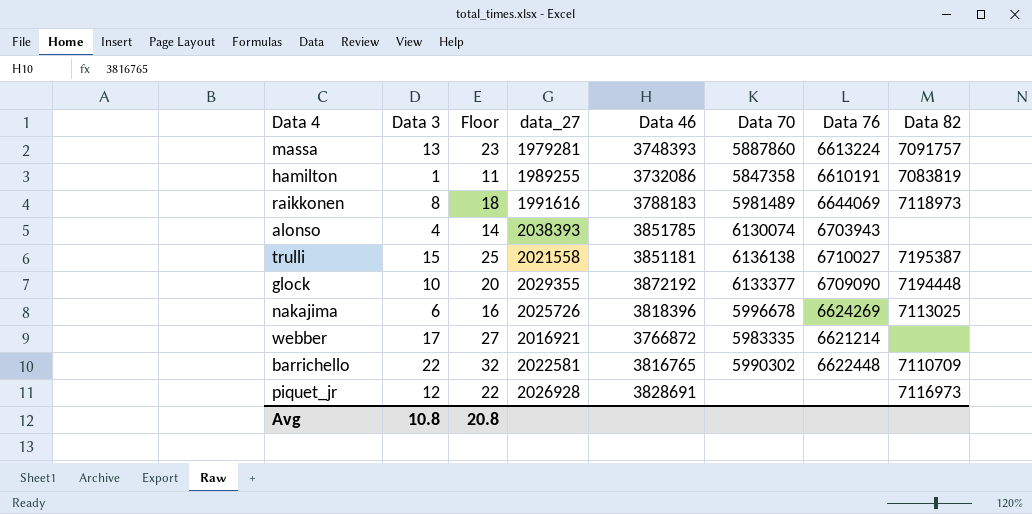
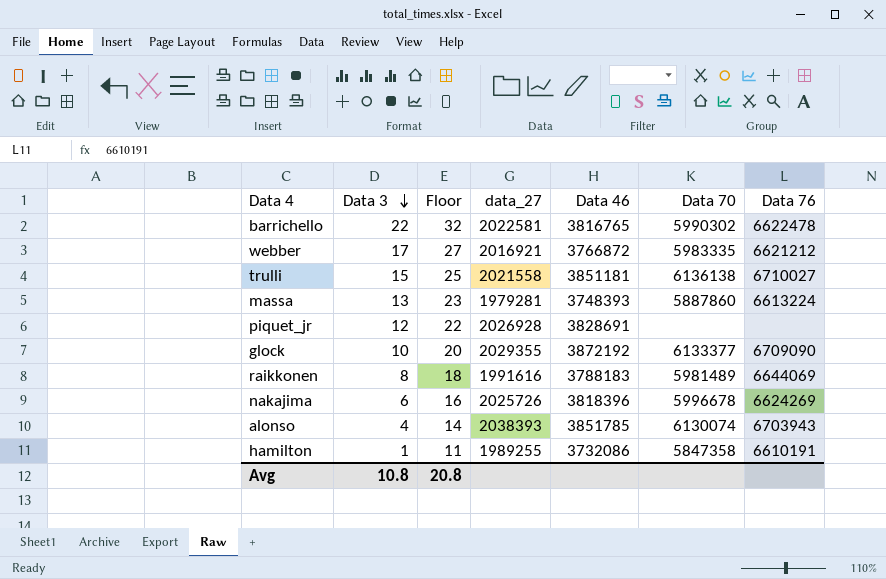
row order: none -> Data 3 descending
column Data 82 | position: 8 -> none
barrichello | Data 76: 6622448 -> 6622478
webber | Data 76: 6621214 -> 6621212

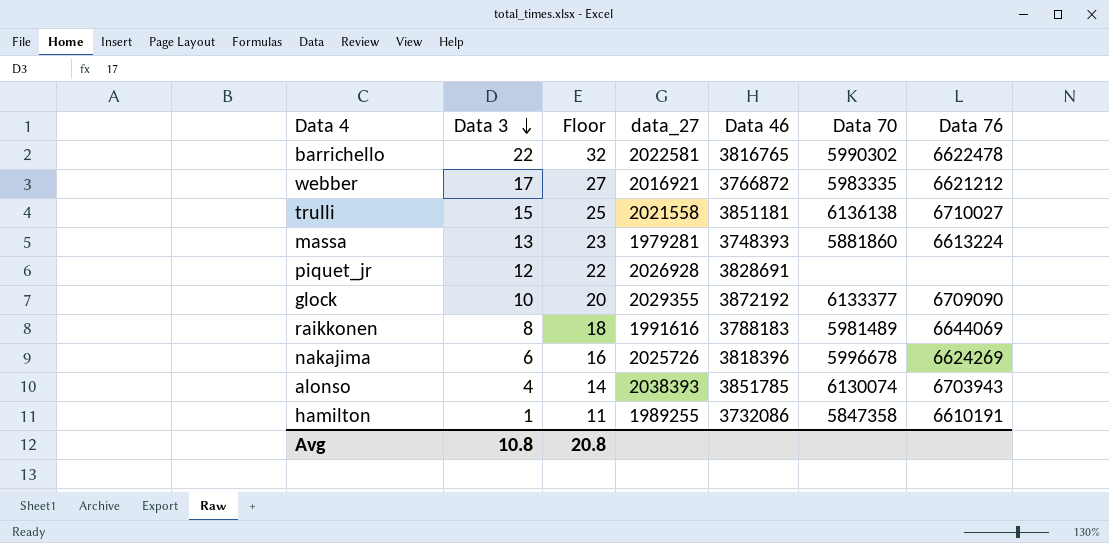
massa | Data 70: 5887860 -> 5881860

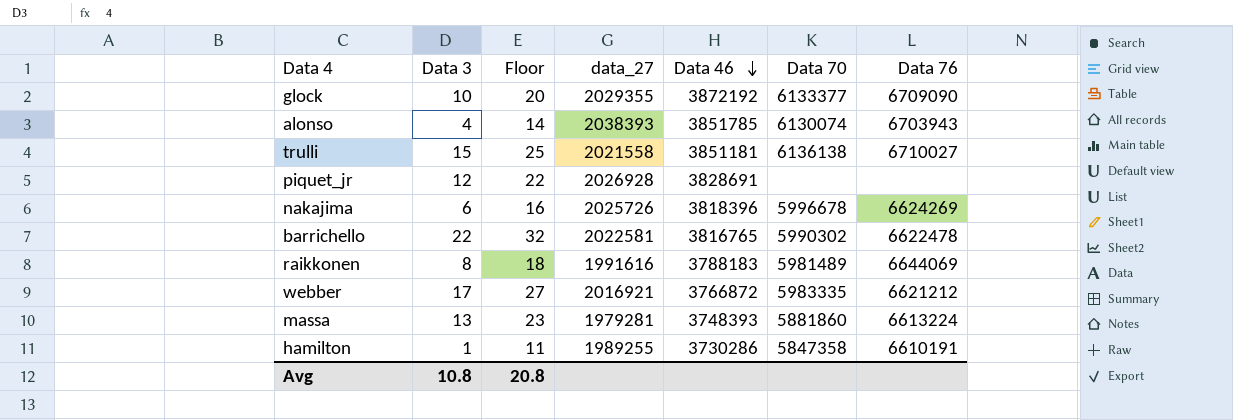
row order: Data 3 descending -> Data 46 descending
hamilton | Data 46: 3732086 -> 3730286

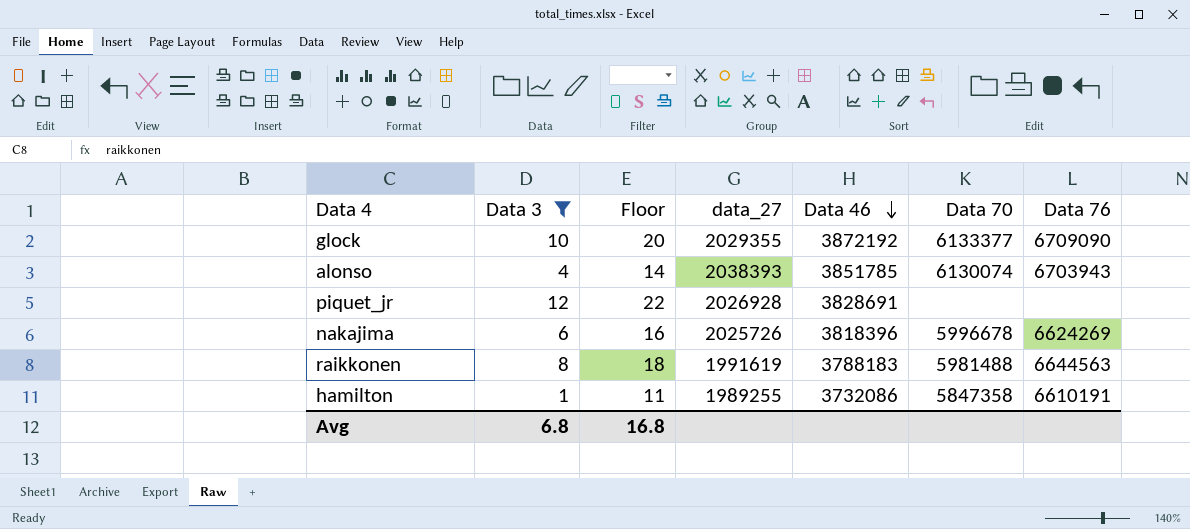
filter: none -> Data 3 <= 12
raikkonen | data_27: 1991616 -> 1991619
raikkonen | Data 70: 5981489 -> 5981488
raikkonen | Data 76: 6644069 -> 6644563
hamilton | Data 46: 3730286 -> 3732086
Avg | Data 3: 10.8 -> 6.8
Avg | Floor: 20.8 -> 16.8

